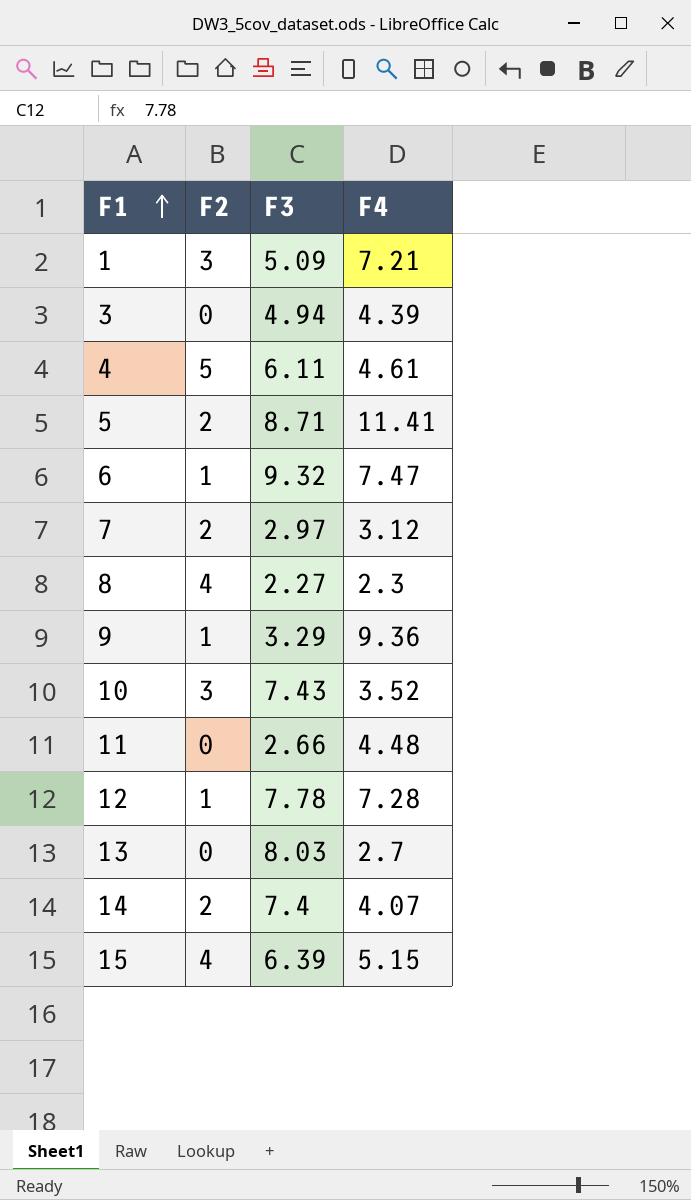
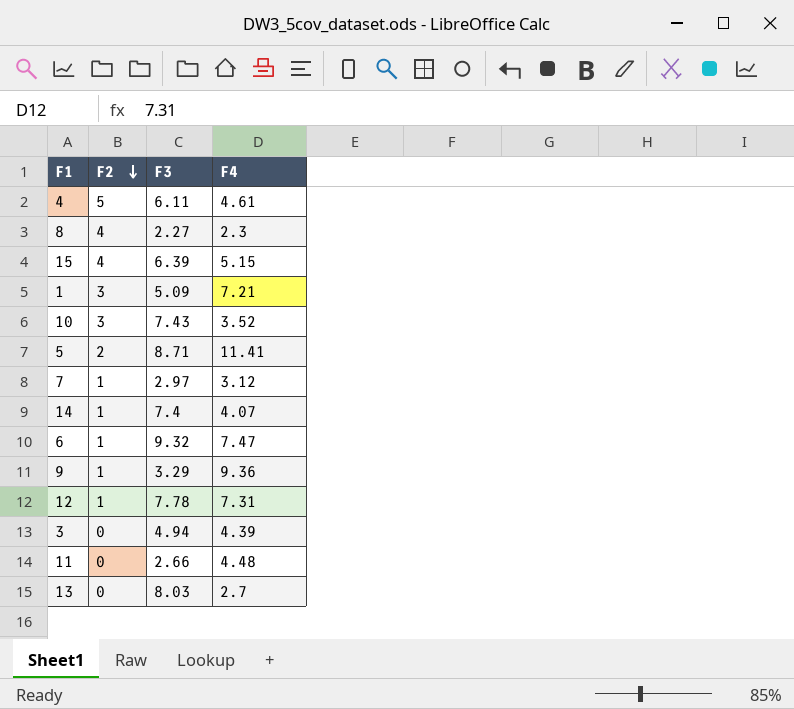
row order: F1 ascending -> F2 descending
7 | F2: 2 -> 1
14 | F2: 2 -> 1
12 | F4: 7.28 -> 7.31

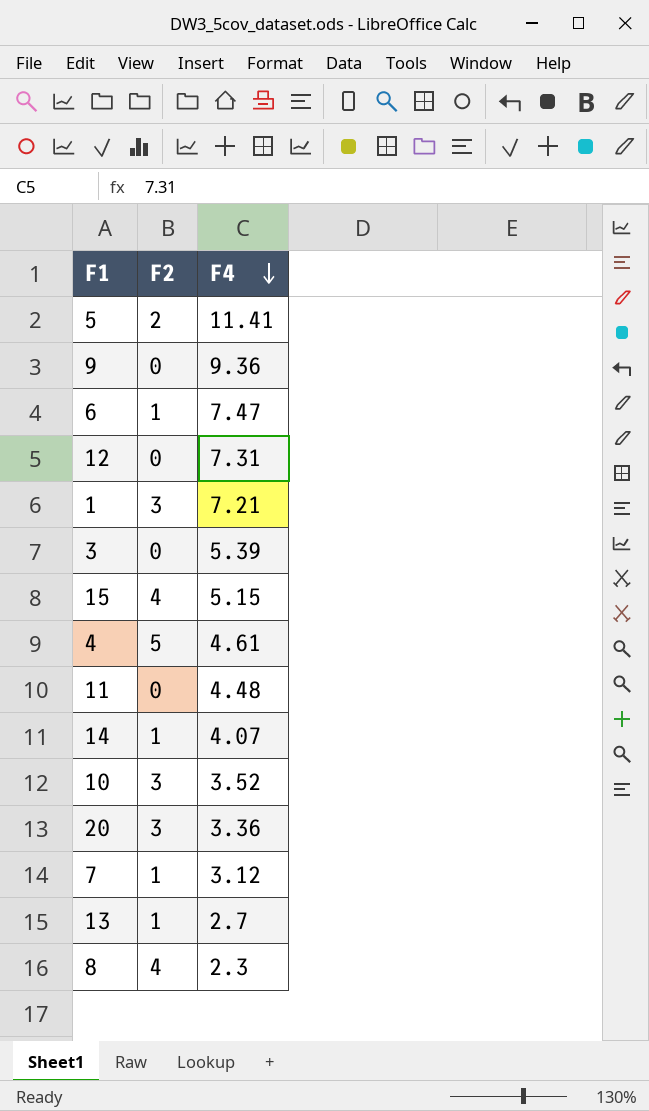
row order: F2 descending -> F4 descending
column F3 | position: 3 -> none
9 | F2: 1 -> 0
12 | F2: 1 -> 0
3 | F4: 4.39 -> 5.39
row 20: none -> 3 | 3.36
13 | F2: 0 -> 1

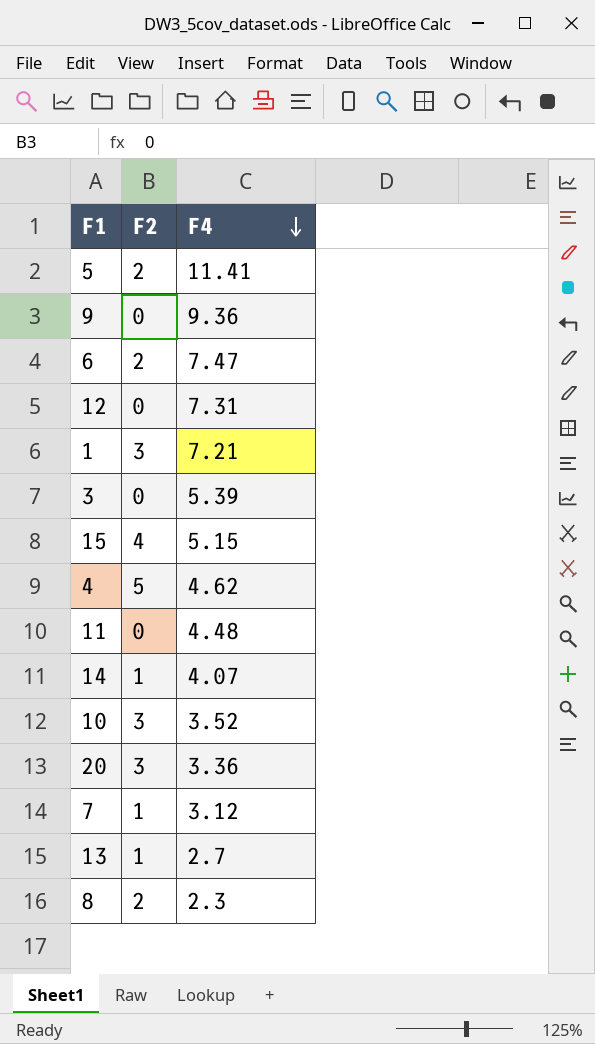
6 | F2: 1 -> 2
4 | F4: 4.61 -> 4.62
8 | F2: 4 -> 2

